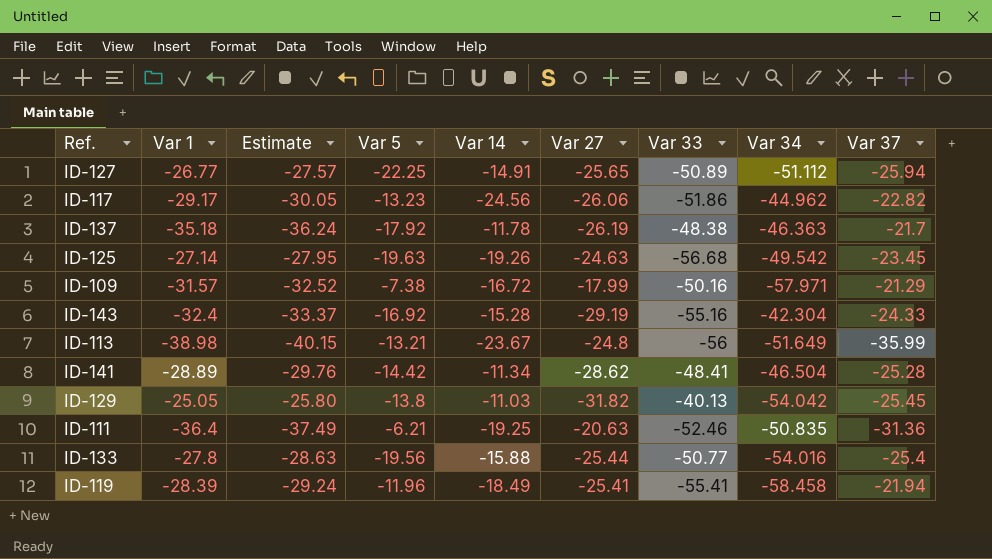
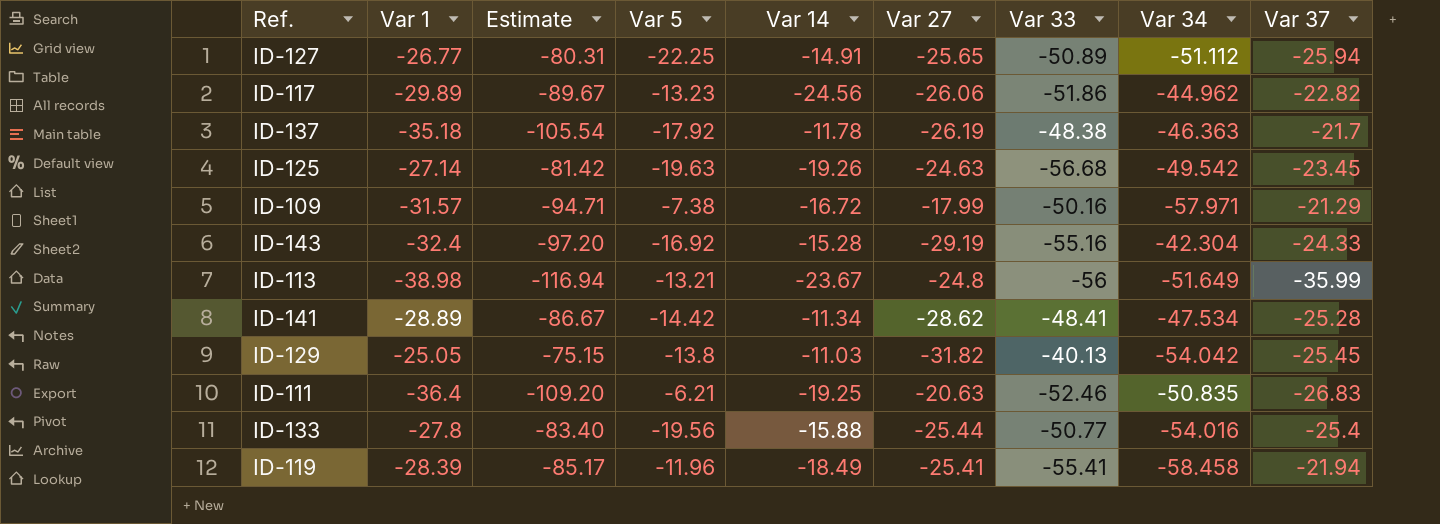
column Estimate | formula: [Var 1] * 1.03 -> [Var 1] * 3
ID-117 | Var 1: -29.17 -> -29.89
ID-141 | Var 34: -46.504 -> -47.534
ID-111 | Var 37: -31.36 -> -26.83

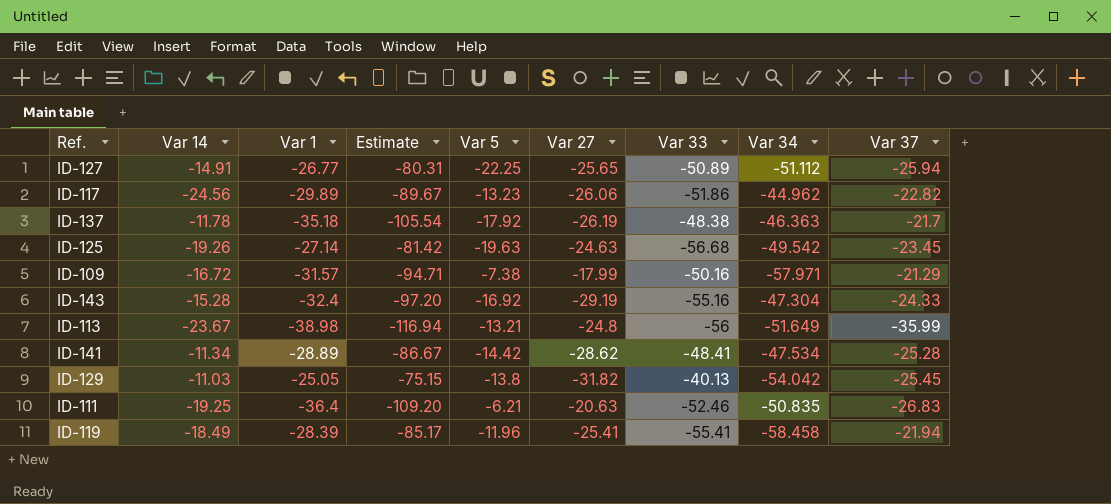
column Var 14 | position: 5 -> 2
row ID-133: -27.8 | -83.40 | -19.56 | -15.88 | -25.44 | -50.77 | -54.016 | -25.4 -> none
ID-143 | Var 34: -42.304 -> -47.304

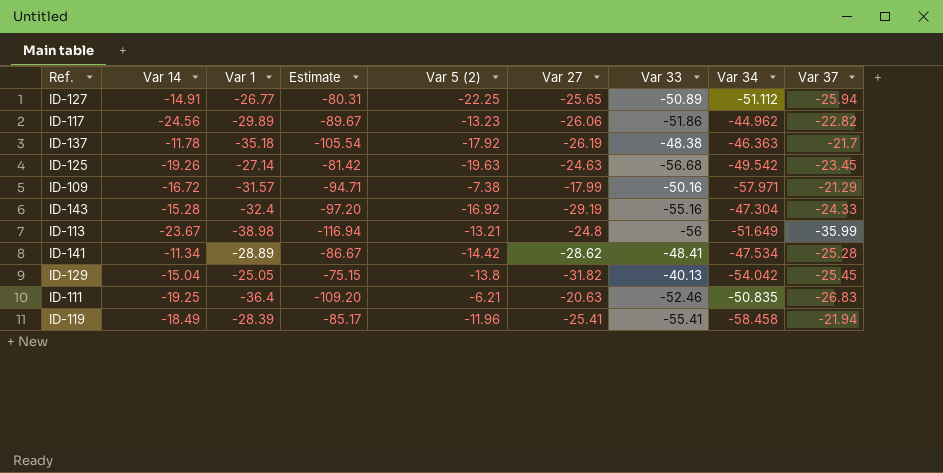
column name: Var 5 -> Var 5 (2)
ID-129 | Var 14: -11.03 -> -15.04

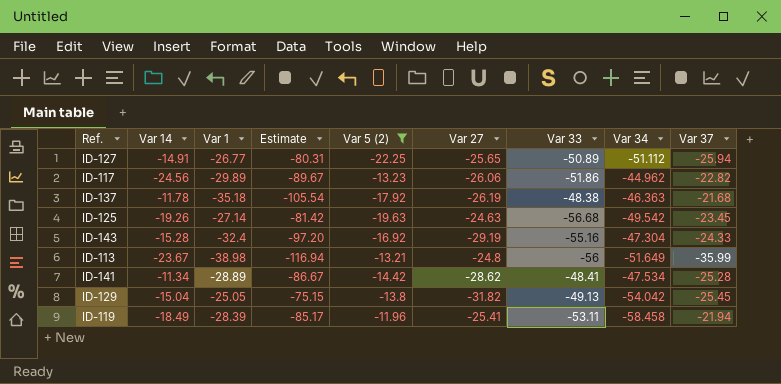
filter: none -> Var 5 (2) <= -11.96
ID-137 | Var 37: -21.7 -> -21.68
ID-129 | Var 33: -40.13 -> -49.13
ID-119 | Var 33: -55.41 -> -53.11

